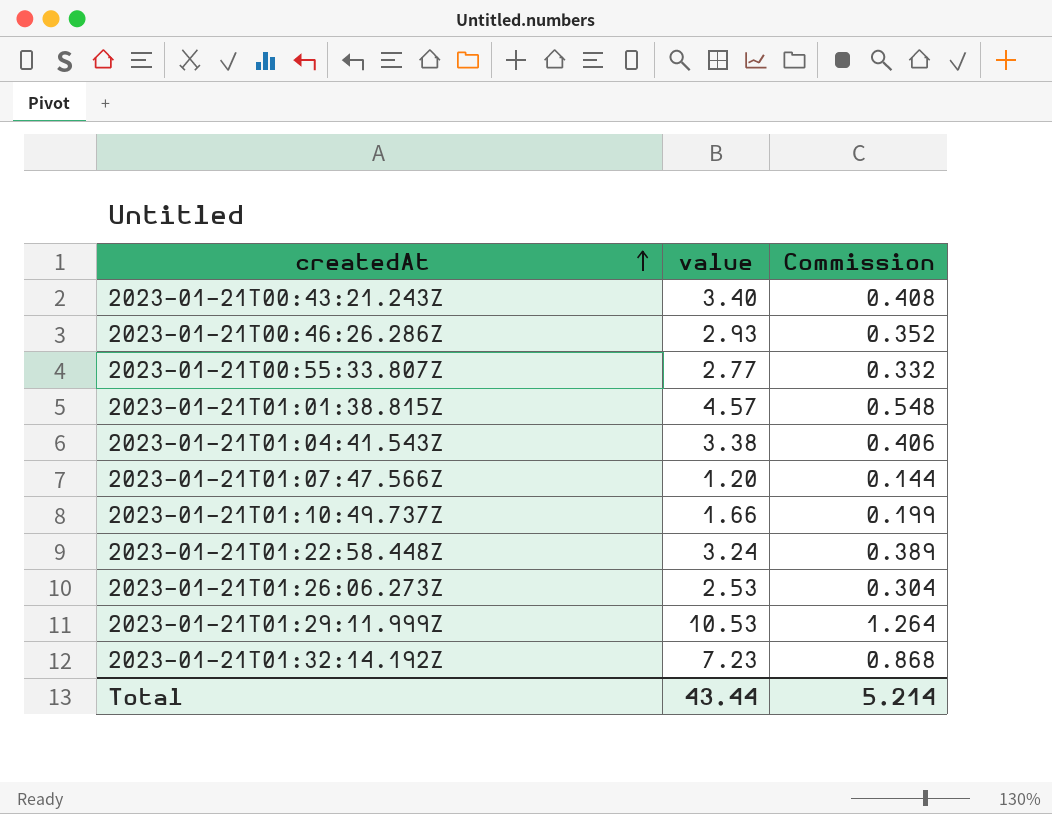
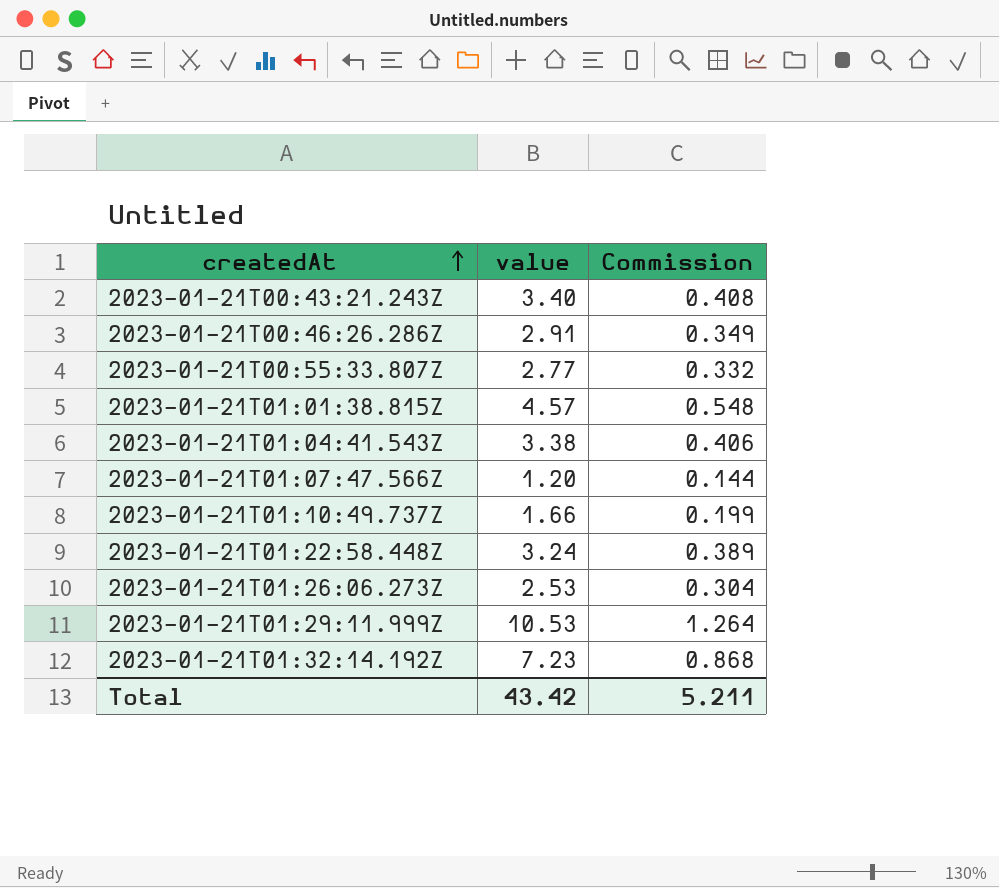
2023-01-21T00:46:26.286Z | value: 2.93 -> 2.91
2023-01-21T00:46:26.286Z | Commission: 0.352 -> 0.349
Total | value: 43.44 -> 43.42
Total | Commission: 5.214 -> 5.211

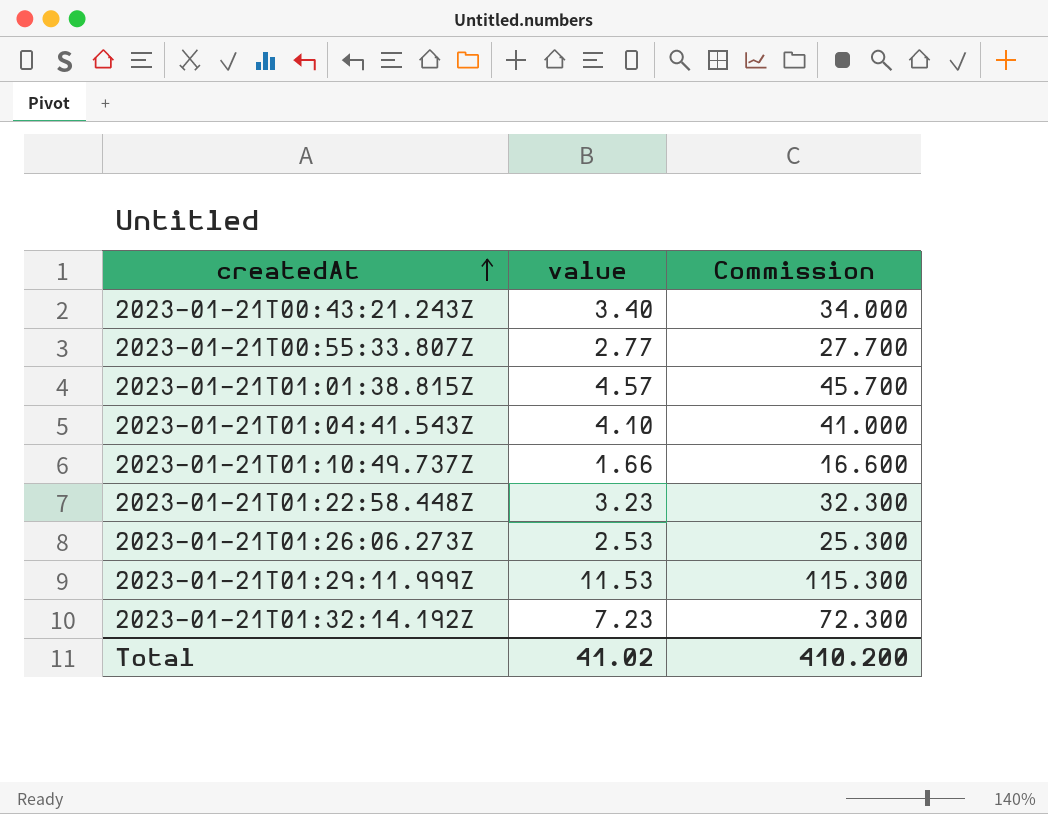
column Commission | formula: [value] * 0.12 -> [value] * 10
row 2023-01-21T00:46:26.286Z: 2.91 | 0.349 -> none
row 2023-01-21T01:07:47.566Z: 1.20 | 0.144 -> none
2023-01-21T01:04:41.543Z | value: 3.38 -> 4.10
2023-01-21T01:22:58.448Z | value: 3.24 -> 3.23
2023-01-21T01:29:11.999Z | value: 10.53 -> 11.53
Total | value: 43.42 -> 41.02
Total | Commission: 5.211 -> 410.200

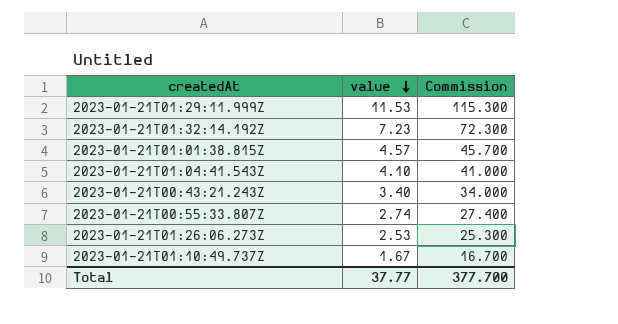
row order: createdAt ascending -> value descending
row 2023-01-21T01:22:58.448Z: 3.23 | 32.300 -> none
2023-01-21T00:55:33.807Z | value: 2.77 -> 2.74
2023-01-21T00:55:33.807Z | Commission: 27.700 -> 27.400
2023-01-21T01:10:49.737Z | value: 1.66 -> 1.67
2023-01-21T01:10:49.737Z | Commission: 16.600 -> 16.700
Total | value: 41.02 -> 37.77
Total | Commission: 410.200 -> 377.700

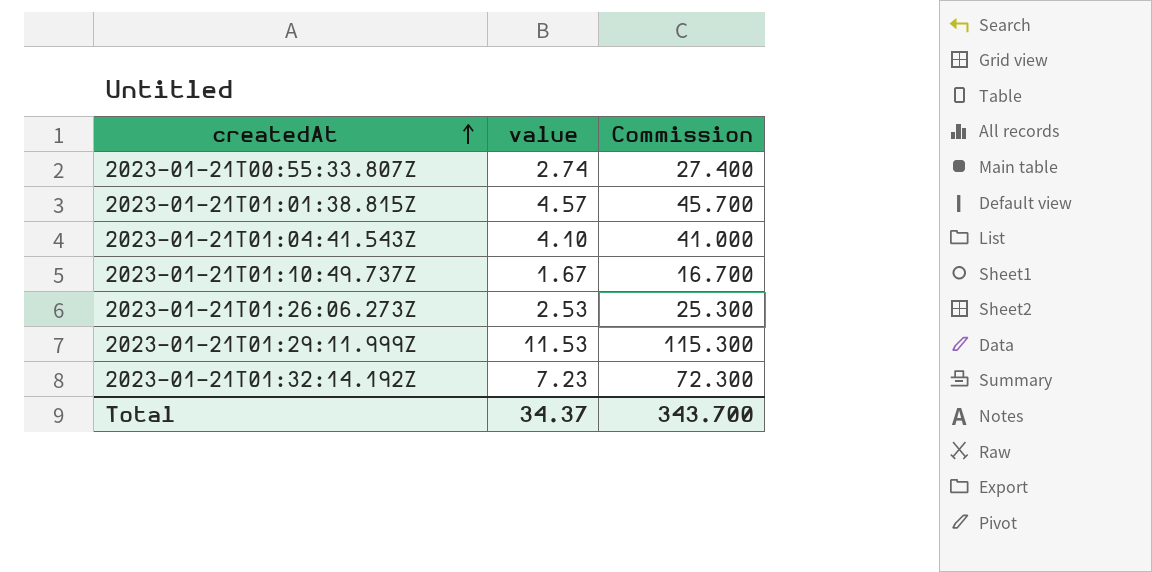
row order: value descending -> createdAt ascending
row 2023-01-21T00:43:21.243Z: 3.40 | 34.000 -> none
Total | value: 37.77 -> 34.37
Total | Commission: 377.700 -> 343.700

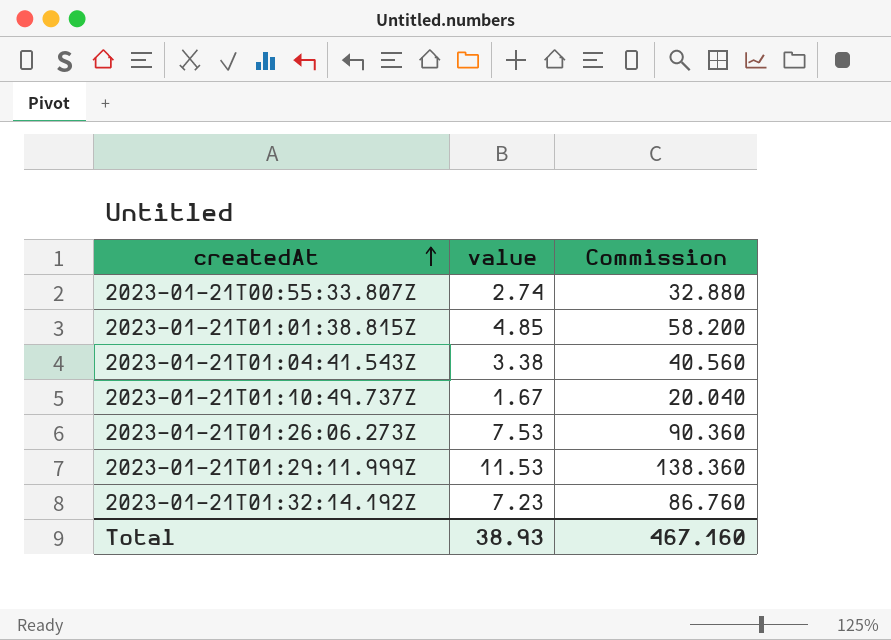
column Commission | formula: [value] * 10 -> [value] * 12
2023-01-21T01:01:38.815Z | value: 4.57 -> 4.85
2023-01-21T01:04:41.543Z | value: 4.10 -> 3.38
2023-01-21T01:26:06.273Z | value: 2.53 -> 7.53
Total | value: 34.37 -> 38.93
Total | Commission: 343.700 -> 467.160

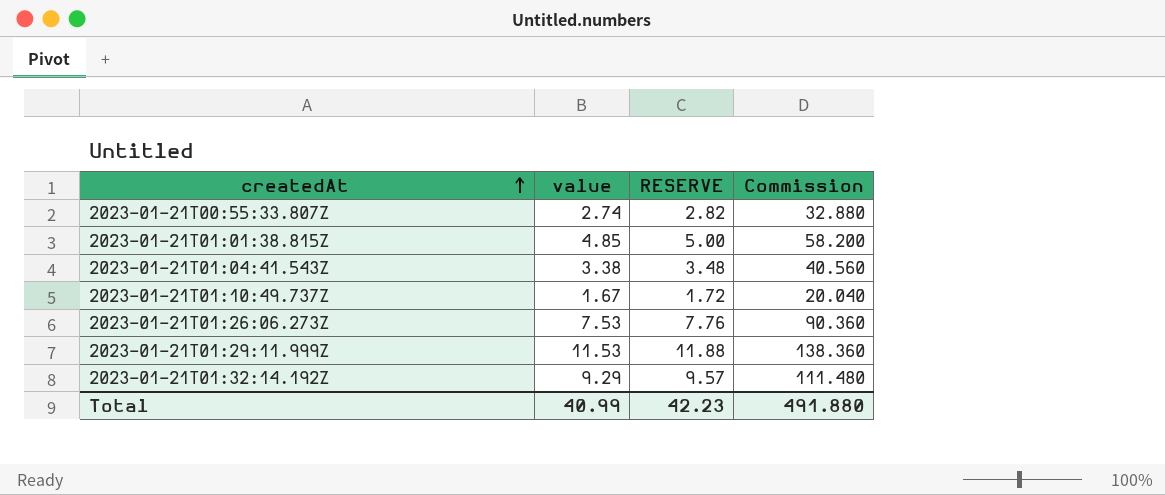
column RESERVE | formula: none -> [value] * 1.03
2023-01-21T01:32:14.192Z | value: 7.23 -> 9.29
2023-01-21T01:32:14.192Z | Commission: 86.760 -> 111.480
Total | value: 38.93 -> 40.99
Total | Commission: 467.160 -> 491.880

